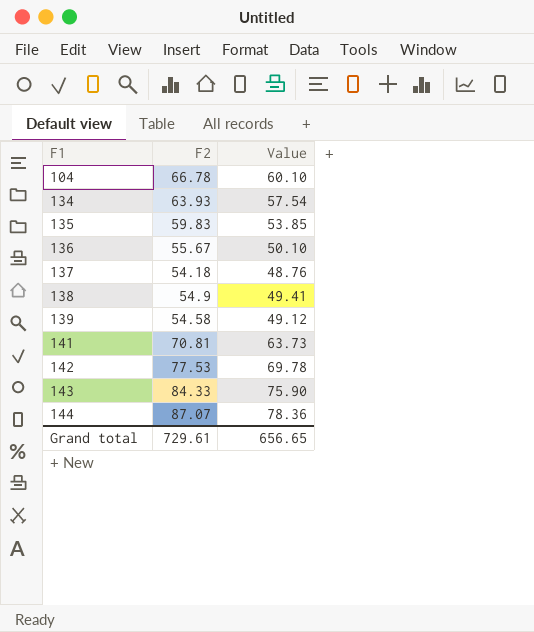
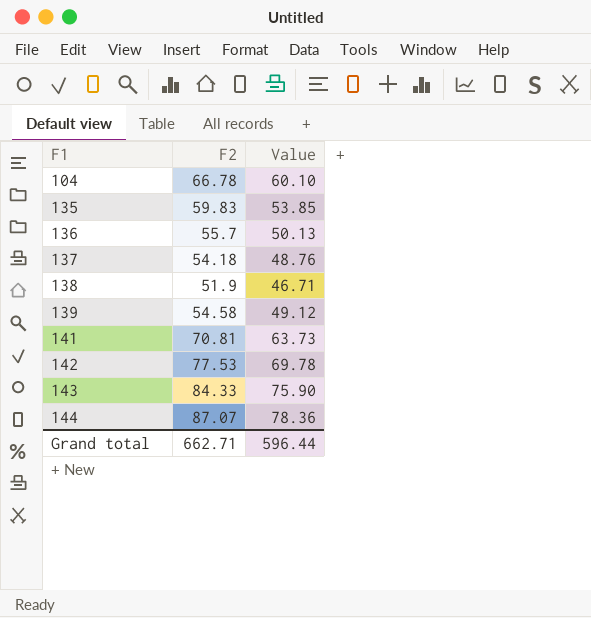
row 134: 63.93 | 57.54 -> none
136 | F2: 55.67 -> 55.7
136 | Value: 50.10 -> 50.13
138 | F2: 54.9 -> 51.9
138 | Value: 49.41 -> 46.71
Grand total | F2: 729.61 -> 662.71
Grand total | Value: 656.65 -> 596.44

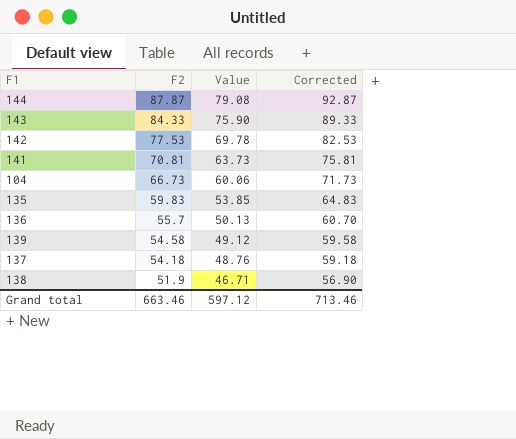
row order: F1 ascending -> F2 descending
column Corrected | formula: none -> [F2] + 5
144 | F2: 87.07 -> 87.87
144 | Value: 78.36 -> 79.08
104 | F2: 66.78 -> 66.73
104 | Value: 60.10 -> 60.06
Grand total | F2: 662.71 -> 663.46
Grand total | Value: 596.44 -> 597.12

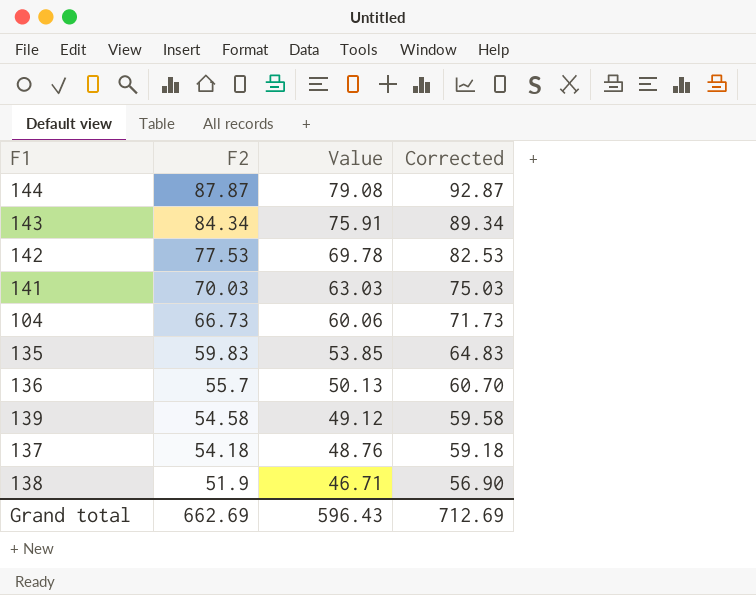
143 | F2: 84.33 -> 84.34
143 | Value: 75.90 -> 75.91
143 | Corrected: 89.33 -> 89.34
141 | F2: 70.81 -> 70.03
141 | Value: 63.73 -> 63.03
141 | Corrected: 75.81 -> 75.03
Grand total | F2: 663.46 -> 662.69
Grand total | Value: 597.12 -> 596.43
Grand total | Corrected: 713.46 -> 712.69

